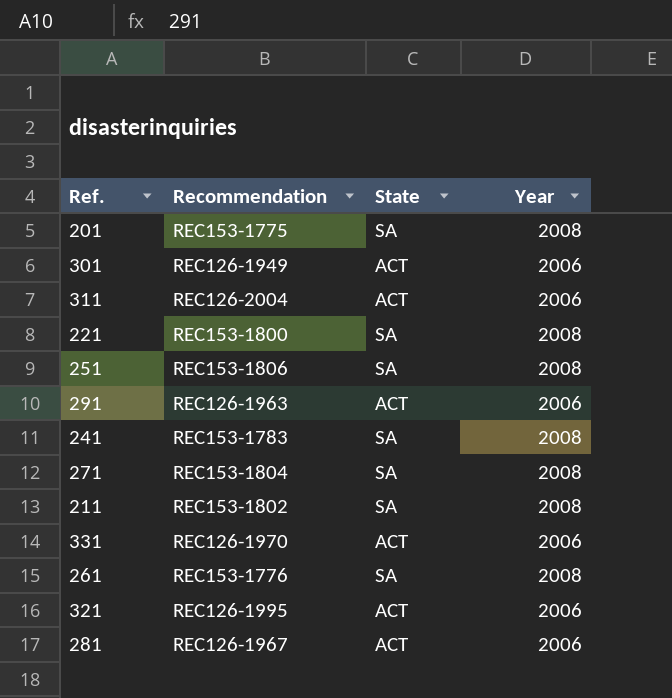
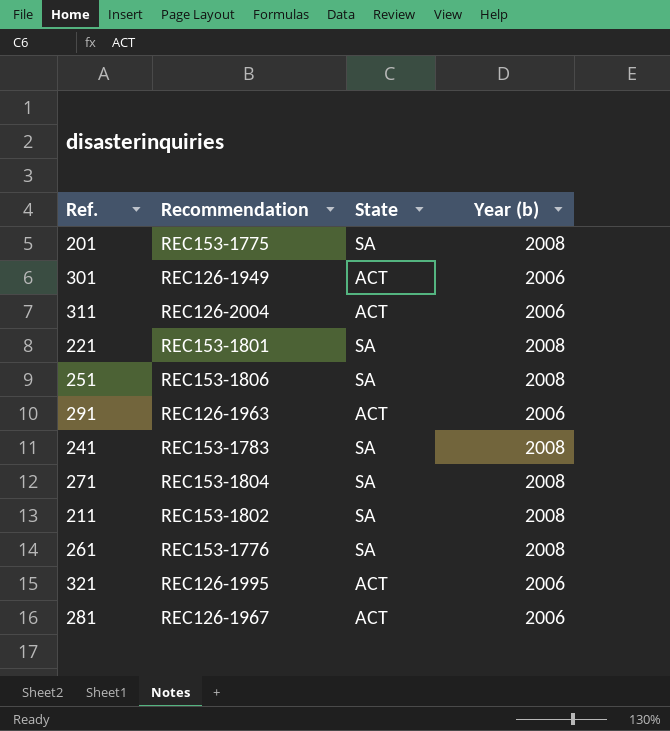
column name: Year -> Year (b)
row 331: REC126-1970 | ACT | 2006 -> none
221 | Recommendation: REC153-1800 -> REC153-1801

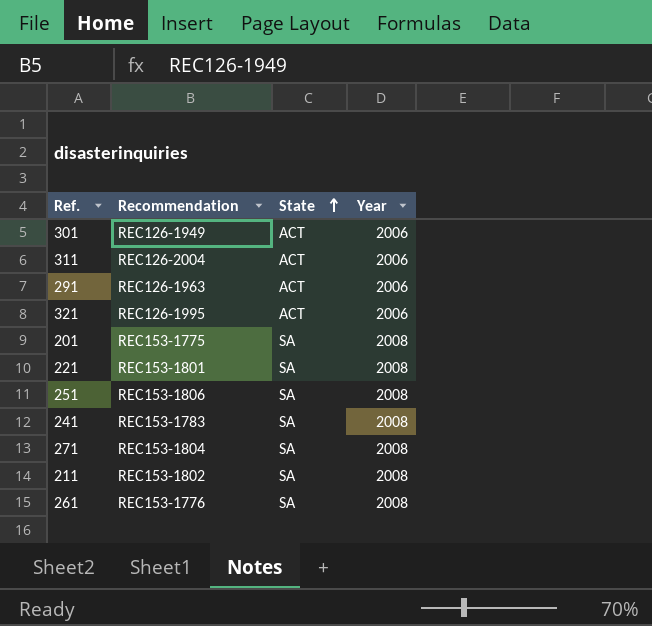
row order: none -> State ascending
column name: Year (b) -> Year
row 281: REC126-1967 | ACT | 2006 -> none

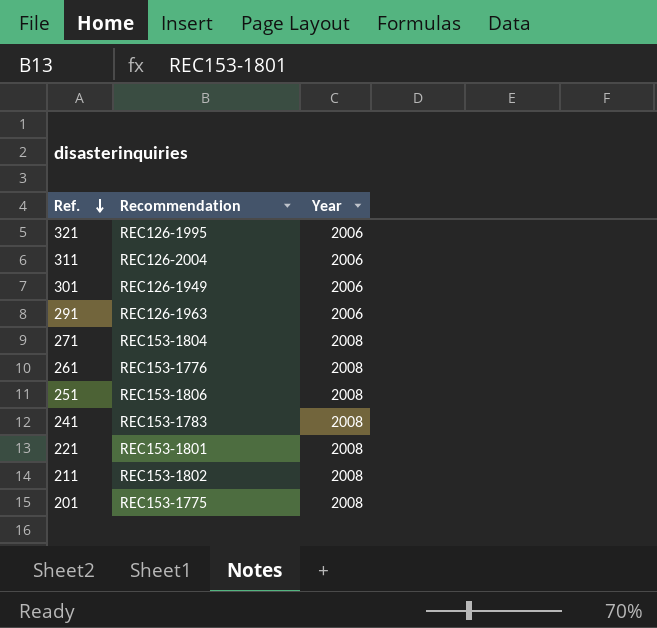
row order: State ascending -> Ref. descending
column State | position: 3 -> none

